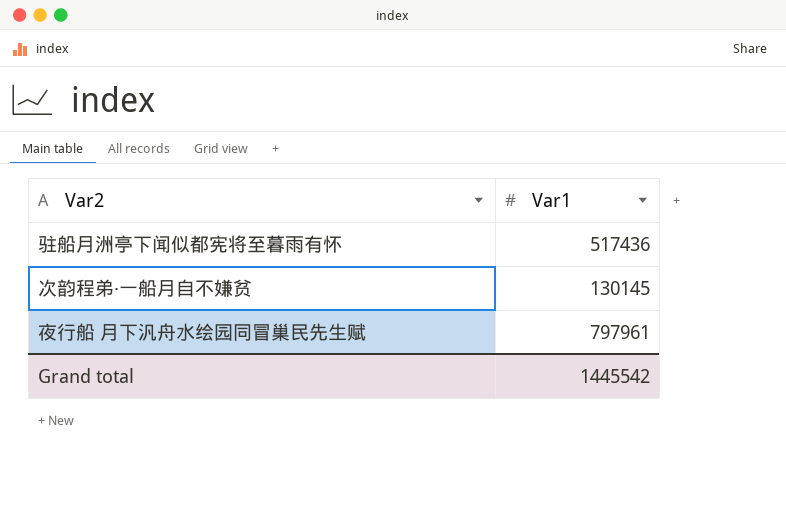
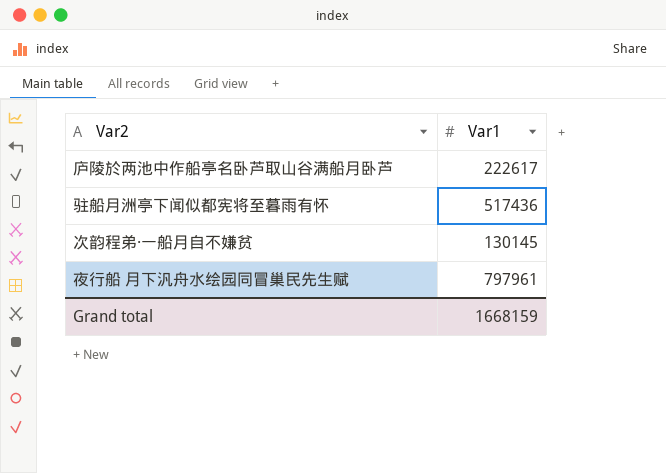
row 庐陵於两池中作船亭名卧芦取山谷满船月卧芦: none -> 222617
Grand total | Var1: 1445542 -> 1668159

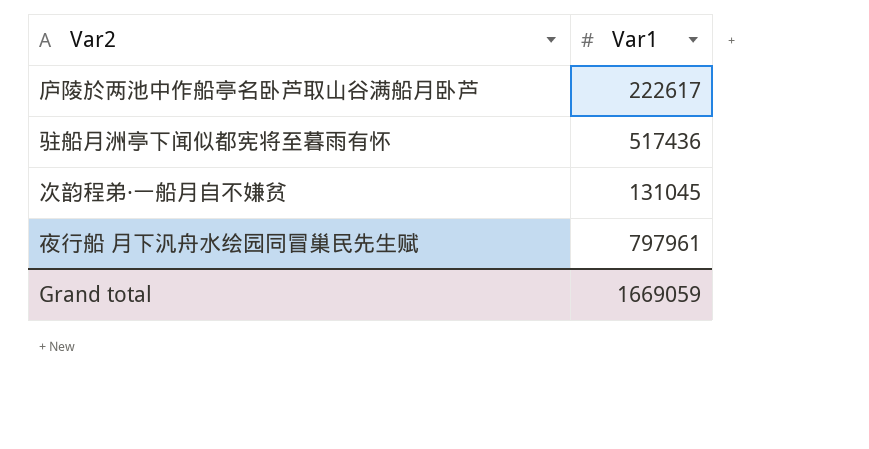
次韵程弟·一船月自不嫌贫 | Var1: 130145 -> 131045
Grand total | Var1: 1668159 -> 1669059

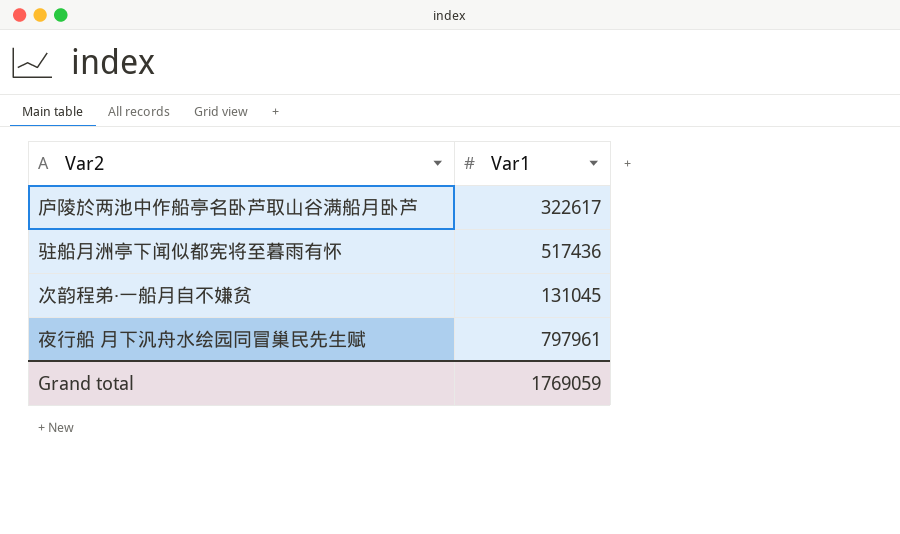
庐陵於两池中作船亭名卧芦取山谷满船月卧芦 | Var1: 222617 -> 322617
Grand total | Var1: 1669059 -> 1769059

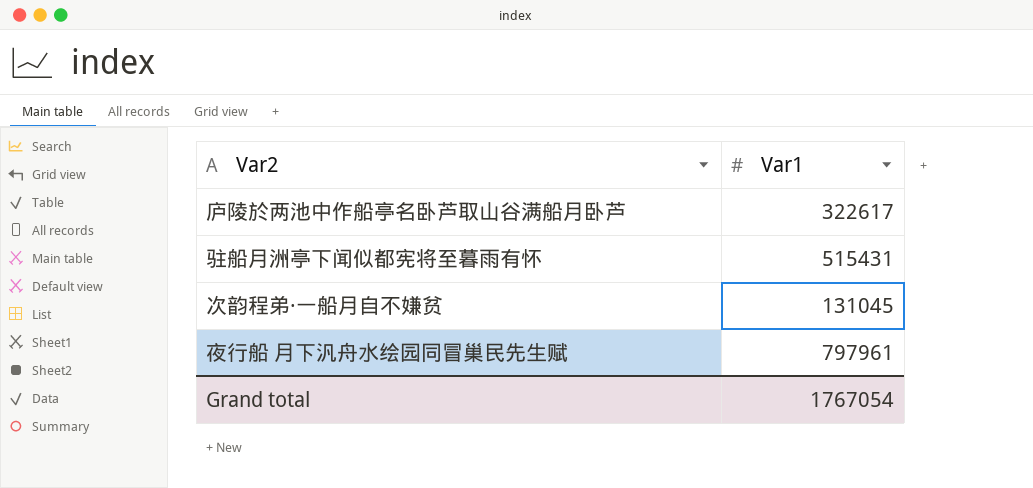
驻船月洲亭下闻似都宪将至暮雨有怀 | Var1: 517436 -> 515431
Grand total | Var1: 1769059 -> 1767054

